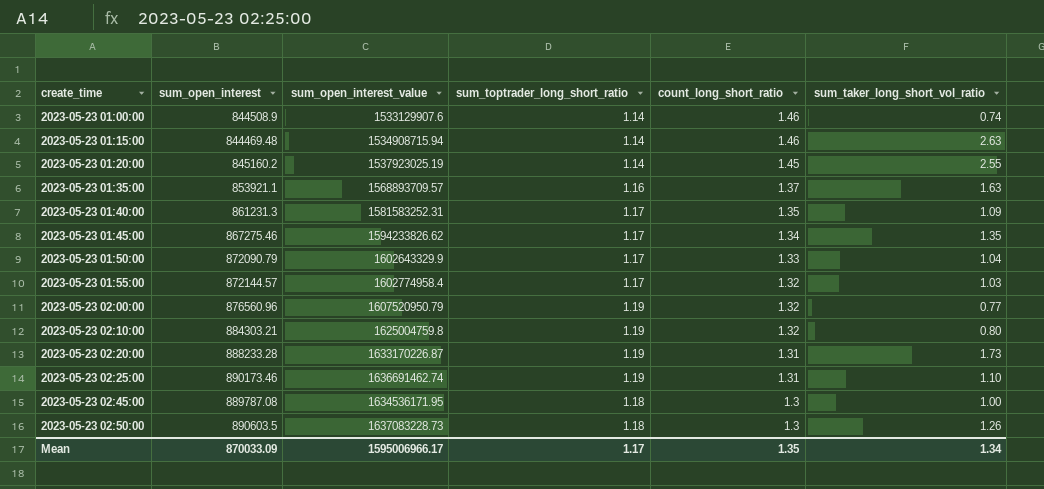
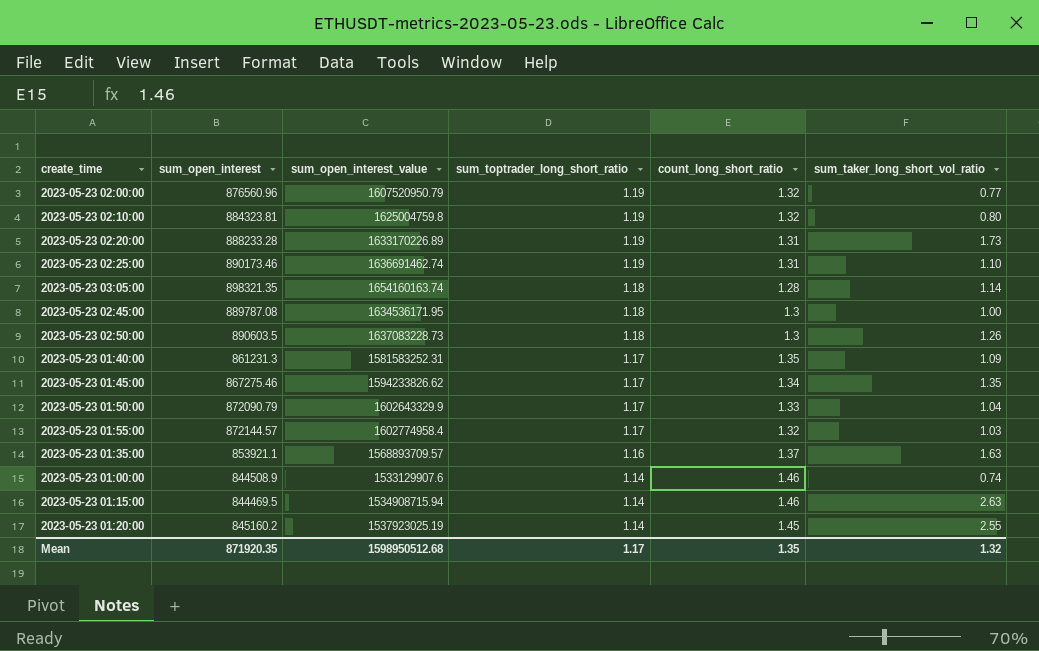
row order: create_time ascending -> sum_toptrader_long_short_ratio descending
2023-05-23 02:10:00 | sum_open_interest: 884303.21 -> 884323.81
2023-05-23 02:20:00 | sum_open_interest_value: 1633170226.87 -> 1633170226.89
row 2023-05-23 03:05:00: none -> 898321.35 | 1654160163.74 | 1.18 | 1.28 | 1.14
2023-05-23 01:15:00 | sum_open_interest: 844469.48 -> 844469.5
Mean | sum_open_interest: 870033.09 -> 871920.35
Mean | sum_open_interest_value: 1595006966.17 -> 1598950512.68
Mean | sum_taker_long_short_vol_ratio: 1.34 -> 1.32

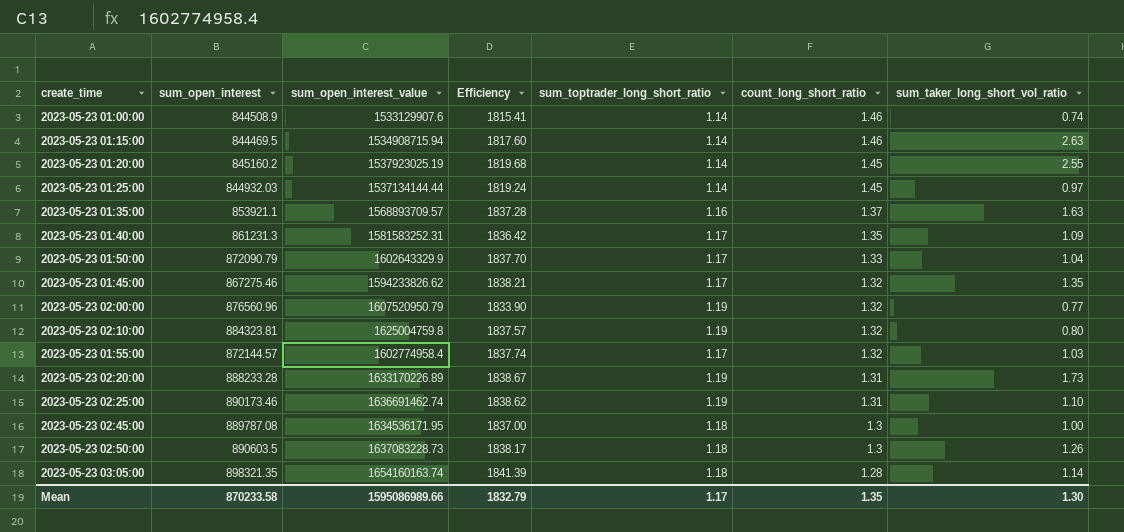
row order: sum_toptrader_long_short_ratio descending -> count_long_short_ratio descending
column Efficiency | formula: none -> [sum_open_interest_value] / [sum_open_interest]
row 2023-05-23 01:25:00: none -> 844932.03 | 1537134144.44 | 1819.24 | 1.14 | 1.45 | 0.97
2023-05-23 01:45:00 | count_long_short_ratio: 1.34 -> 1.32
Mean | sum_open_interest: 871920.35 -> 870233.58
Mean | sum_open_interest_value: 1598950512.68 -> 1595086989.66
Mean | sum_taker_long_short_vol_ratio: 1.32 -> 1.30

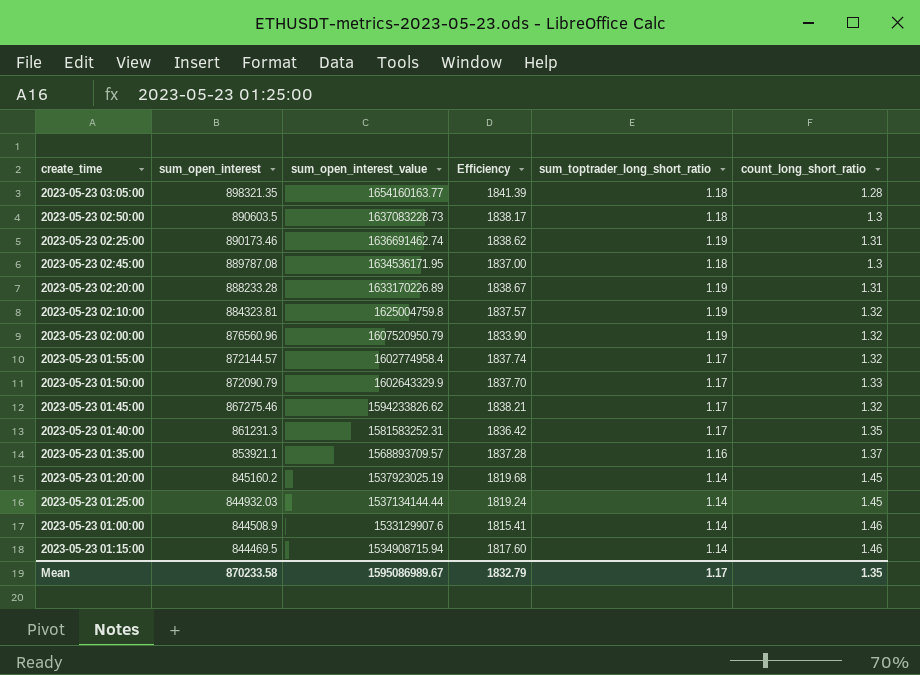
row order: count_long_short_ratio descending -> sum_open_interest descending
column sum_taker_long_short_vol_ratio | position: 7 -> none
2023-05-23 03:05:00 | sum_open_interest_value: 1654160163.74 -> 1654160163.77
Mean | sum_open_interest_value: 1595086989.66 -> 1595086989.67

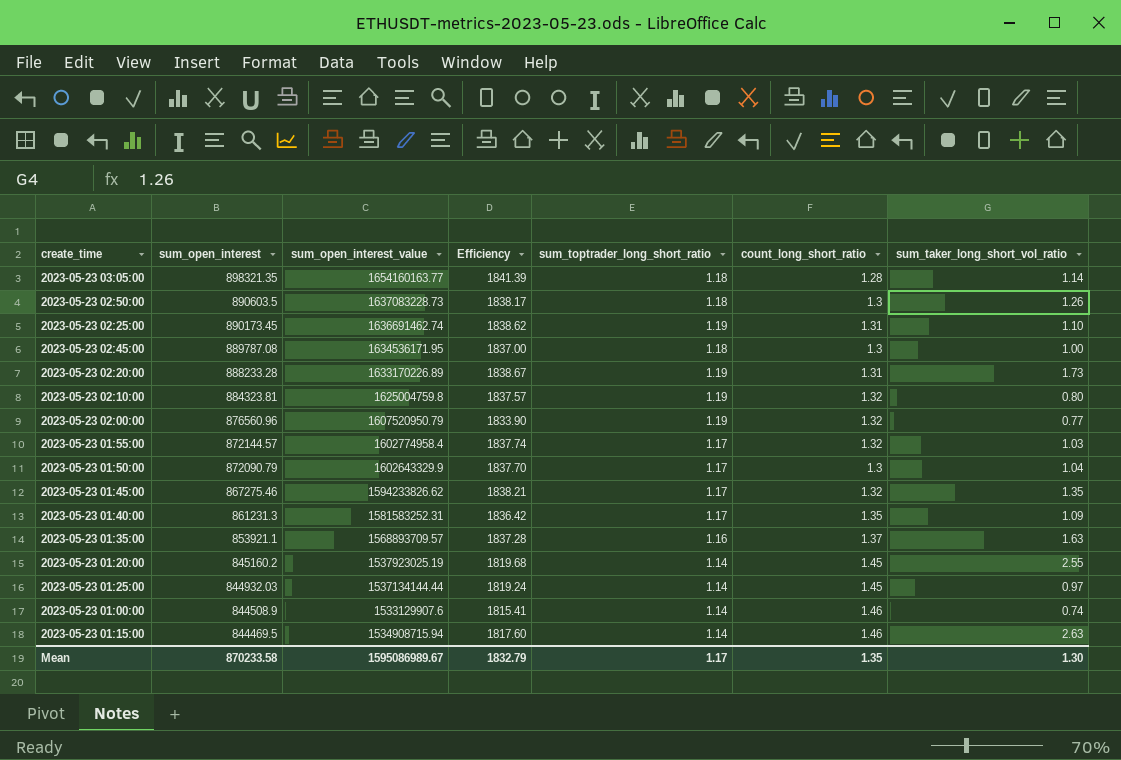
column sum_taker_long_short_vol_ratio | position: none -> 7
2023-05-23 02:25:00 | sum_open_interest: 890173.46 -> 890173.45
2023-05-23 01:50:00 | count_long_short_ratio: 1.33 -> 1.3

